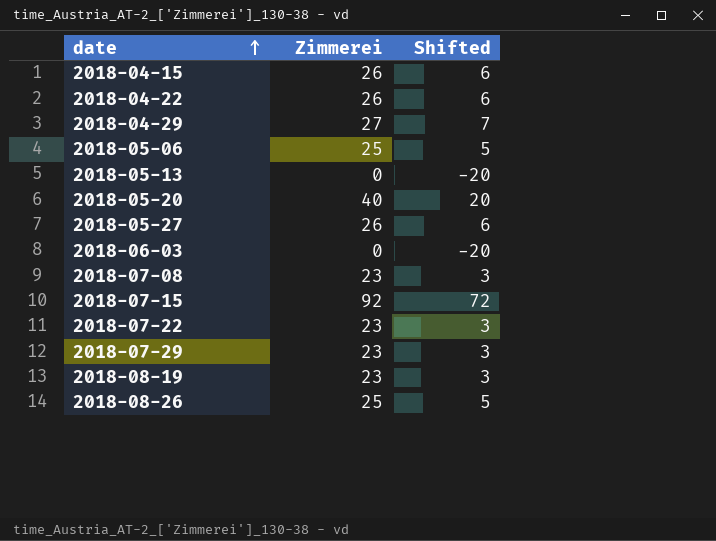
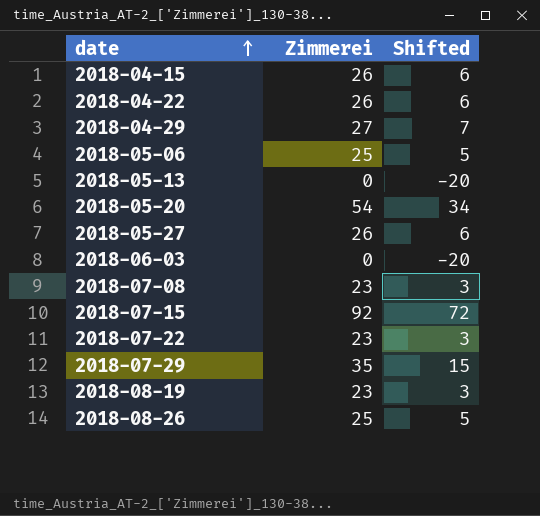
2018-05-20 | Zimmerei: 40 -> 54
2018-05-20 | Shifted: 20 -> 34
2018-07-29 | Zimmerei: 23 -> 35
2018-07-29 | Shifted: 3 -> 15

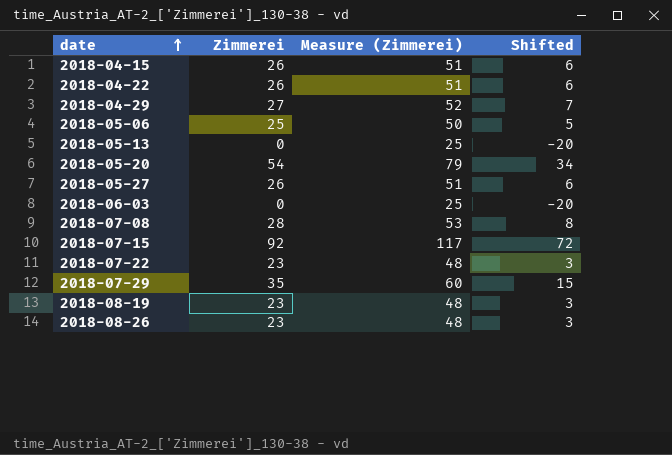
column Measure (Zimmerei) | formula: none -> [Zimmerei] + 25
2018-07-08 | Zimmerei: 23 -> 28
2018-07-08 | Shifted: 3 -> 8
2018-08-26 | Zimmerei: 25 -> 23
2018-08-26 | Shifted: 5 -> 3

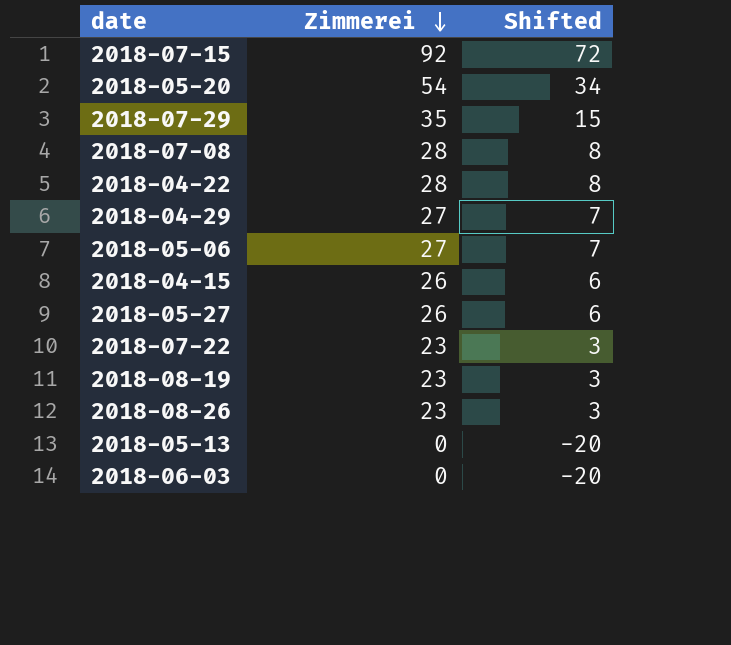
row order: date ascending -> Zimmerei descending
column Measure (Zimmerei) | formula: [Zimmerei] + 25 -> none
2018-04-22 | Zimmerei: 26 -> 28
2018-04-22 | Shifted: 6 -> 8
2018-05-06 | Zimmerei: 25 -> 27
2018-05-06 | Shifted: 5 -> 7

